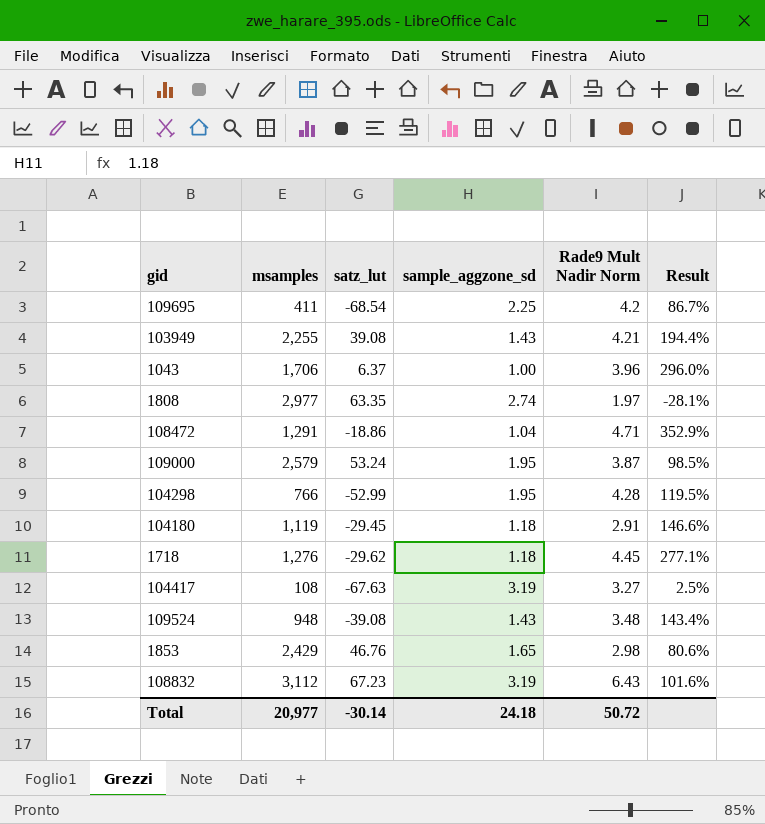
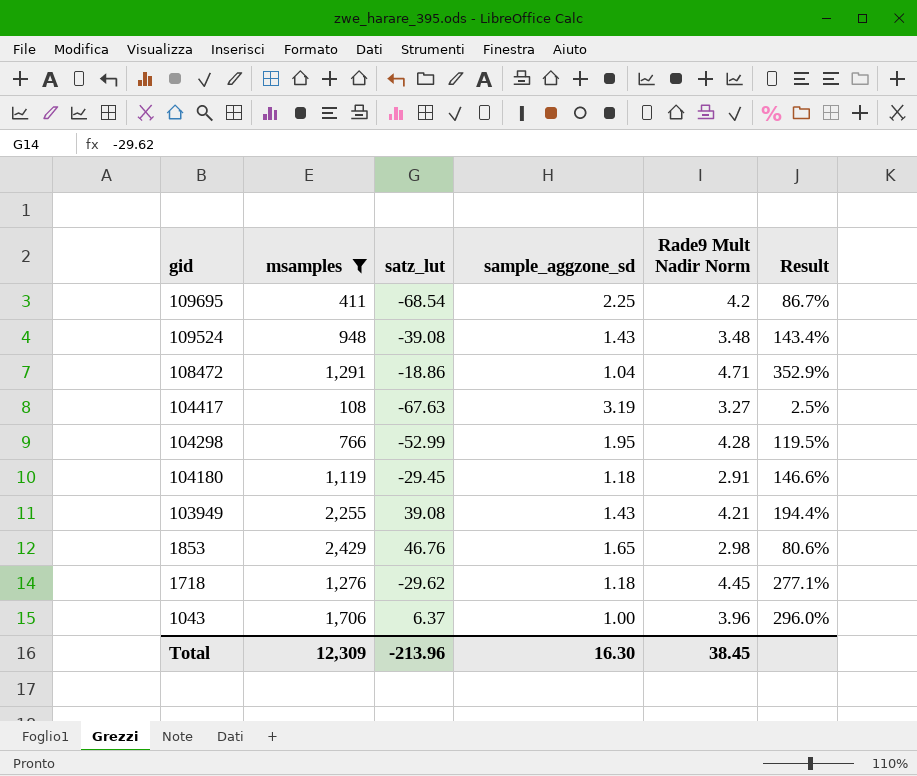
filter: none -> msamples <= 2,429
row order: none -> gid descending
Total | msamples: 20,977 -> 12,309
Total | satz_lut: -30.14 -> -213.96
Total | sample_aggzone_sd: 24.18 -> 16.30
Total | Rade9 Mult Nadir Norm: 50.72 -> 38.45

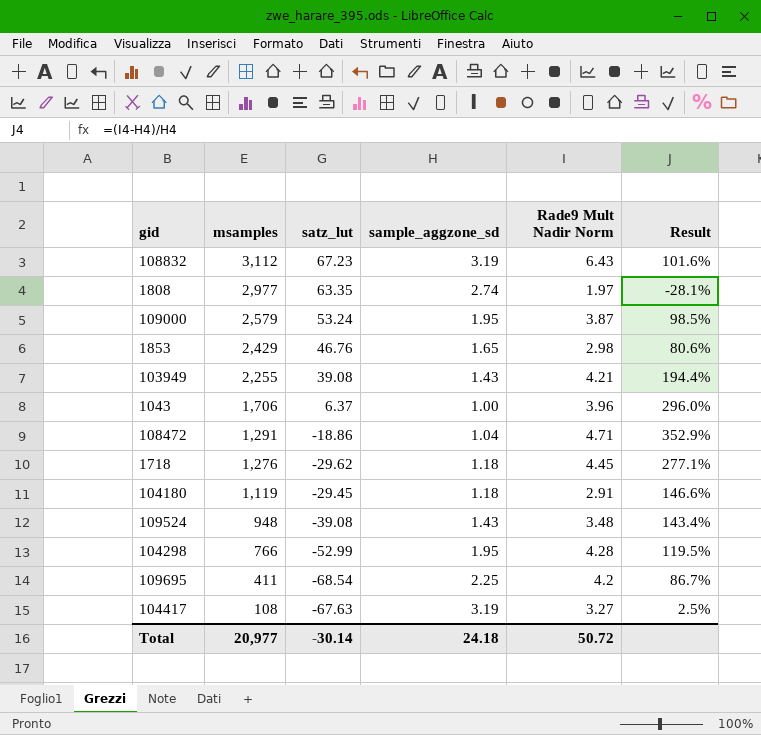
filter: msamples <= 2,429 -> none
row order: gid descending -> msamples descending
Total | msamples: 12,309 -> 20,977
Total | satz_lut: -213.96 -> -30.14
Total | sample_aggzone_sd: 16.30 -> 24.18
Total | Rade9 Mult Nadir Norm: 38.45 -> 50.72

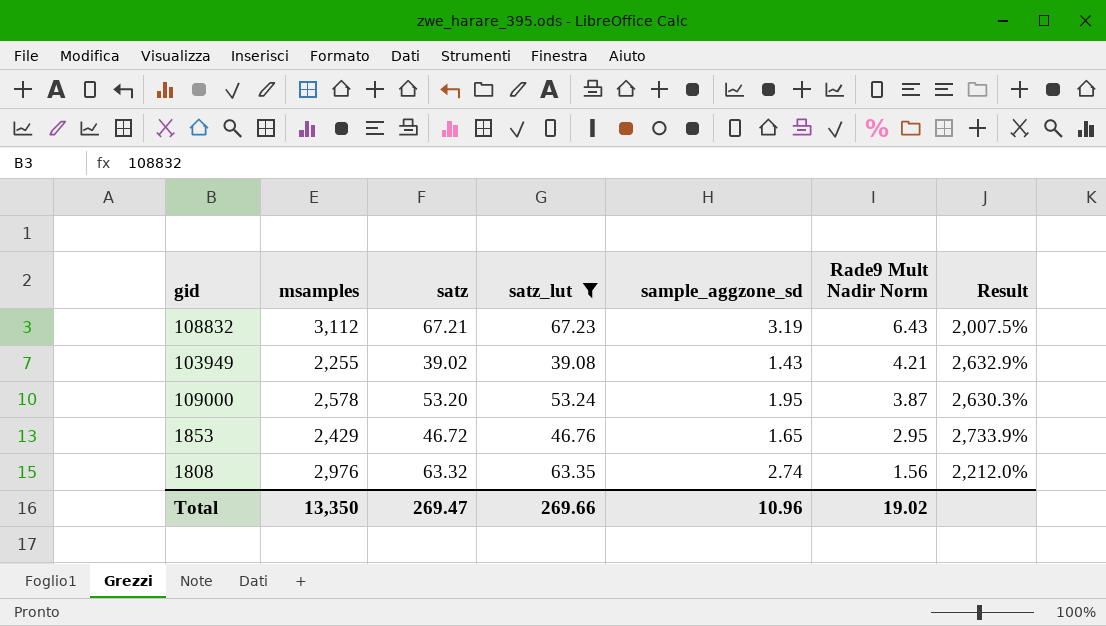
filter: none -> satz_lut >= 39.08
row order: msamples descending -> Rade9 Mult Nadir Norm descending
column satz | position: none -> 3
column Result | formula: ([Rade9 Mult Nadir Norm] - [sample_aggzone_sd]) / [sample_aggzone_sd] -> ([satz_lut] - [sample_aggzone_sd]) / [sample_aggzone_sd]
109000 | msamples: 2,579 -> 2,578
1853 | Rade9 Mult Nadir Norm: 2.98 -> 2.95
1808 | msamples: 2,977 -> 2,976
1808 | Rade9 Mult Nadir Norm: 1.97 -> 1.56
Total | msamples: 20,977 -> 13,350
Total | satz_lut: -30.14 -> 269.66
Total | sample_aggzone_sd: 24.18 -> 10.96
Total | Rade9 Mult Nadir Norm: 50.72 -> 19.02

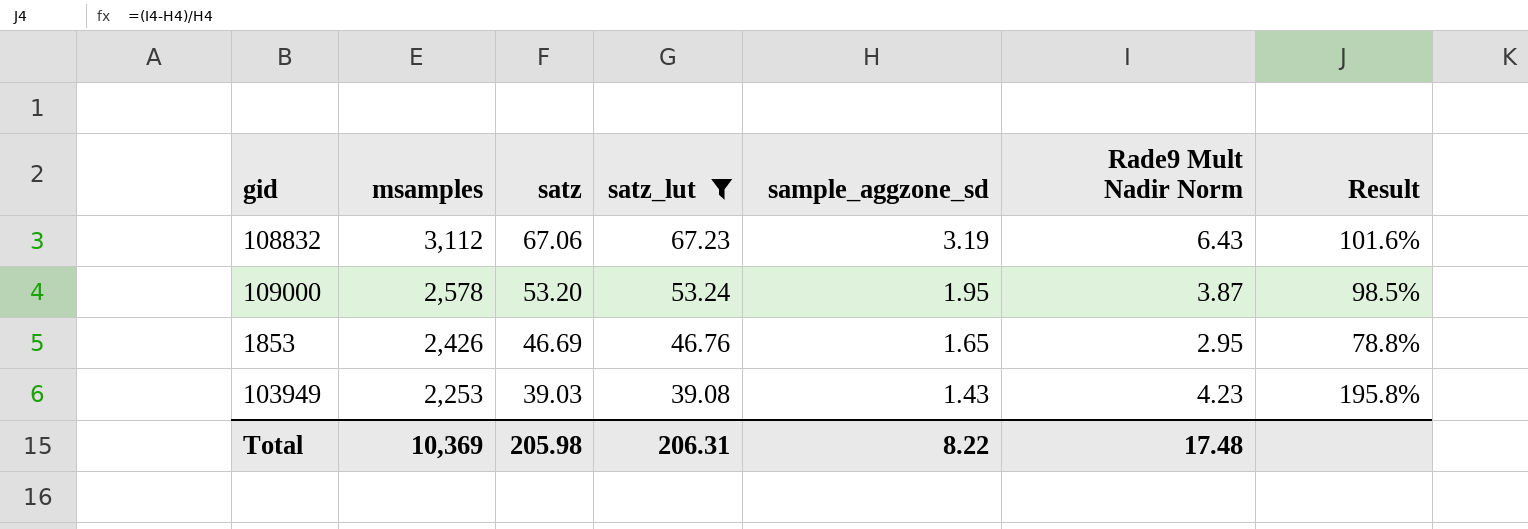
row order: Rade9 Mult Nadir Norm descending -> msamples descending
column Result | formula: ([satz_lut] - [sample_aggzone_sd]) / [sample_aggzone_sd] -> ([Rade9 Mult Nadir Norm] - [sample_aggzone_sd]) / [sample_aggzone_sd]
row 1808: 2,976 | 63.32 | 63.35 | 2.74 | 1.56 | 2,212.0% -> none
108832 | satz: 67.21 -> 67.06
1853 | msamples: 2,429 -> 2,426
1853 | satz: 46.72 -> 46.69
103949 | msamples: 2,255 -> 2,253
103949 | satz: 39.02 -> 39.03
103949 | Rade9 Mult Nadir Norm: 4.21 -> 4.23
Total | msamples: 13,350 -> 10,369
Total | satz: 269.47 -> 205.98
Total | satz_lut: 269.66 -> 206.31
Total | sample_aggzone_sd: 10.96 -> 8.22
Total | Rade9 Mult Nadir Norm: 19.02 -> 17.48

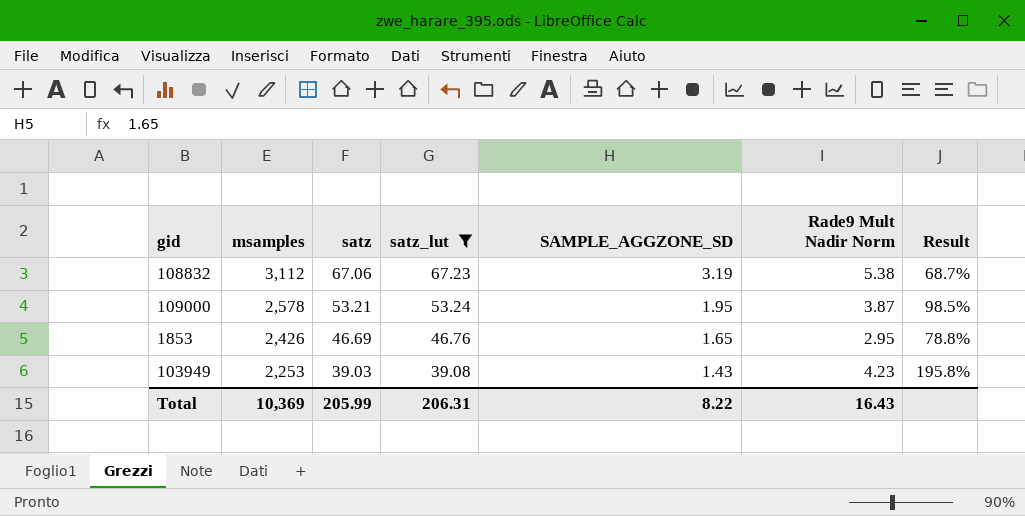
column name: sample_aggzone_sd -> SAMPLE_AGGZONE_SD
108832 | Rade9 Mult Nadir Norm: 6.43 -> 5.38
108832 | Result: 101.6% -> 68.7%
109000 | satz: 53.20 -> 53.21
Total | satz: 205.98 -> 205.99
Total | Rade9 Mult Nadir Norm: 17.48 -> 16.43

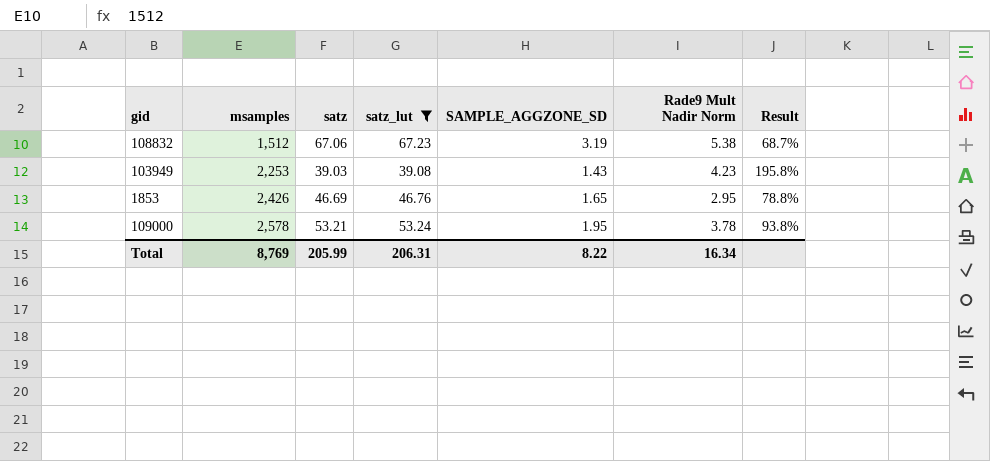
row order: msamples descending -> msamples ascending
108832 | msamples: 3,112 -> 1,512
109000 | Rade9 Mult Nadir Norm: 3.87 -> 3.78
109000 | Result: 98.5% -> 93.8%
Total | msamples: 10,369 -> 8,769
Total | Rade9 Mult Nadir Norm: 16.43 -> 16.34

